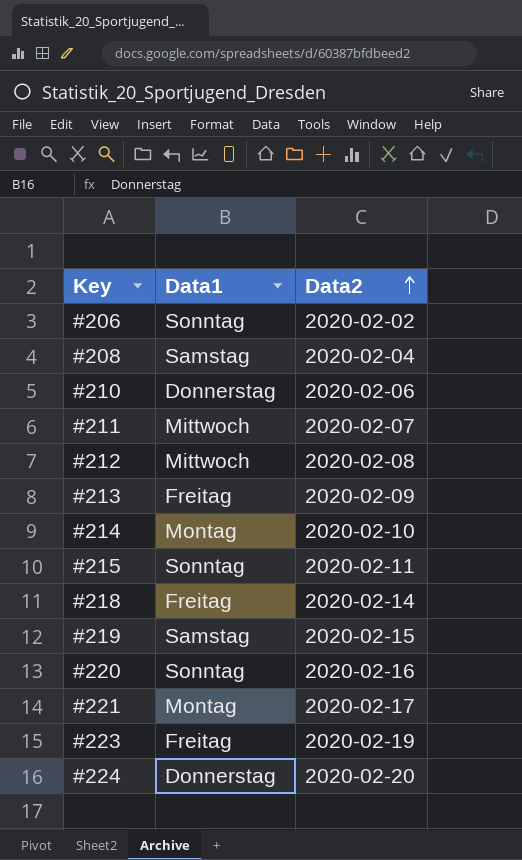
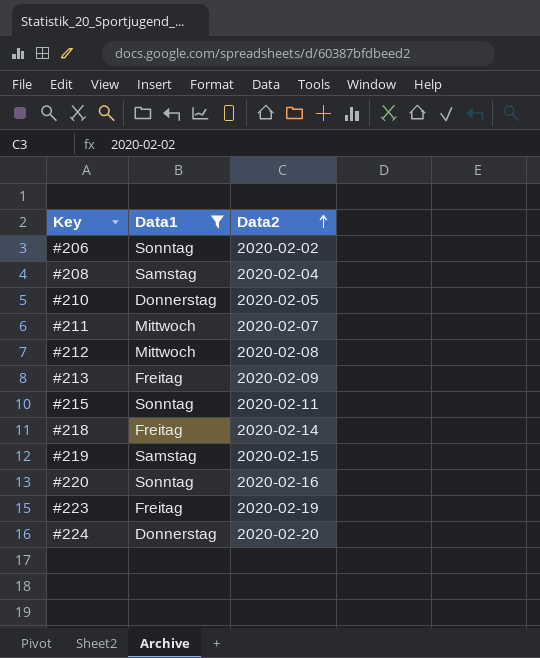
filter: none -> Data1 != Montag
#210 | Data2: 2020-02-06 -> 2020-02-05

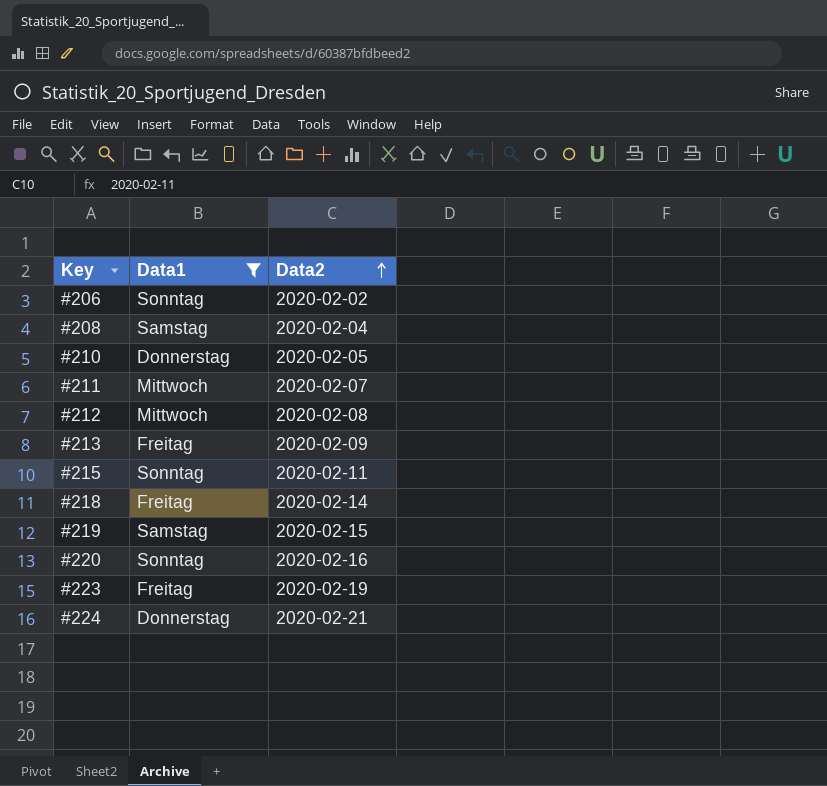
#224 | Data2: 2020-02-20 -> 2020-02-21

